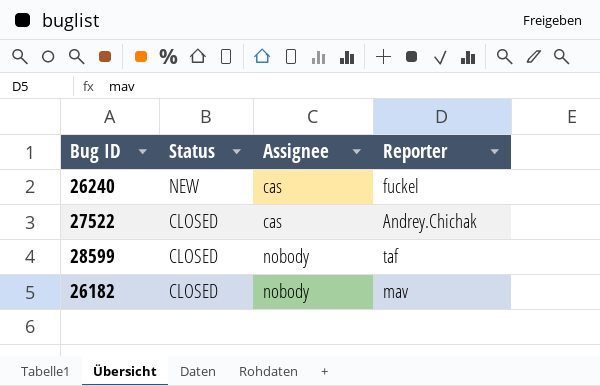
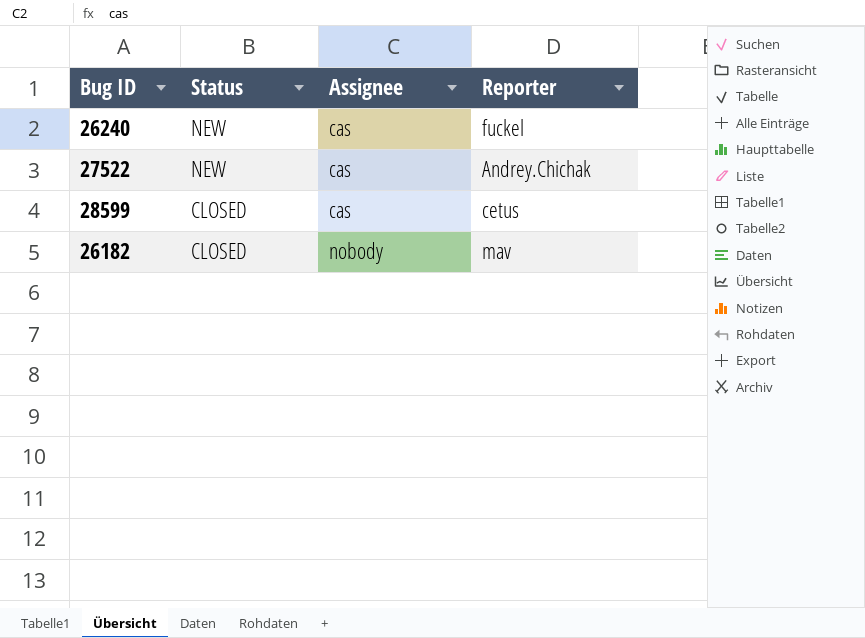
27522 | Status: CLOSED -> NEW
28599 | Assignee: nobody -> cas
28599 | Reporter: taf -> cetus

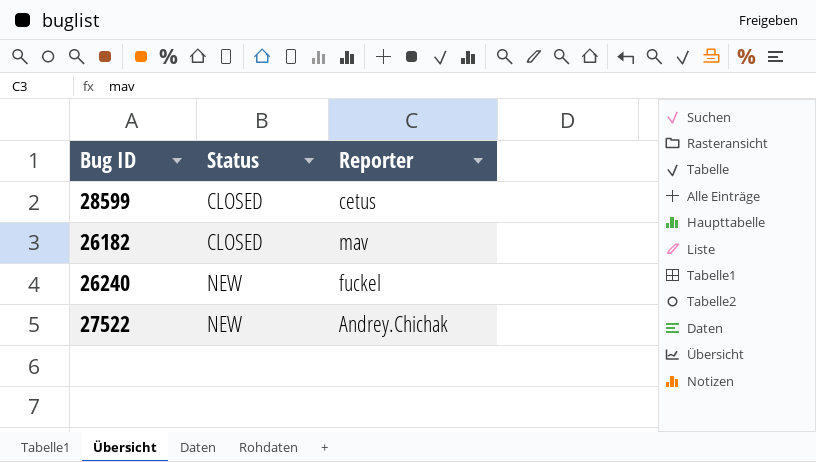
row order: Status descending -> Status ascending
column Assignee | position: 3 -> none

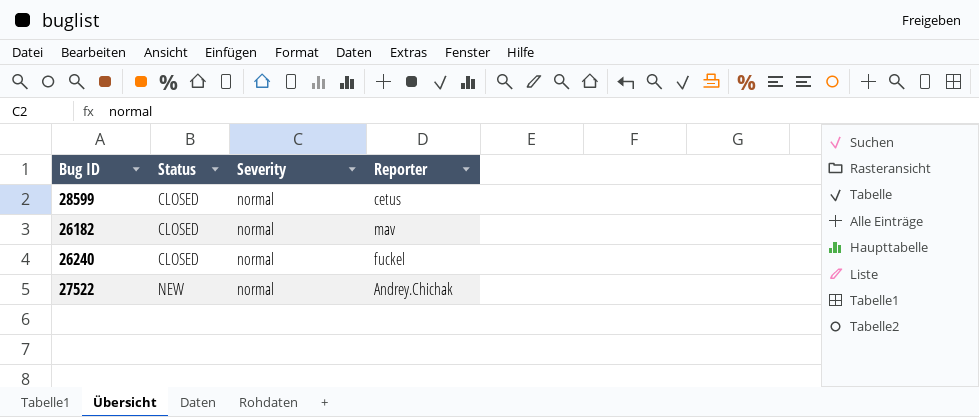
column Severity | position: none -> 3
26240 | Status: NEW -> CLOSED

